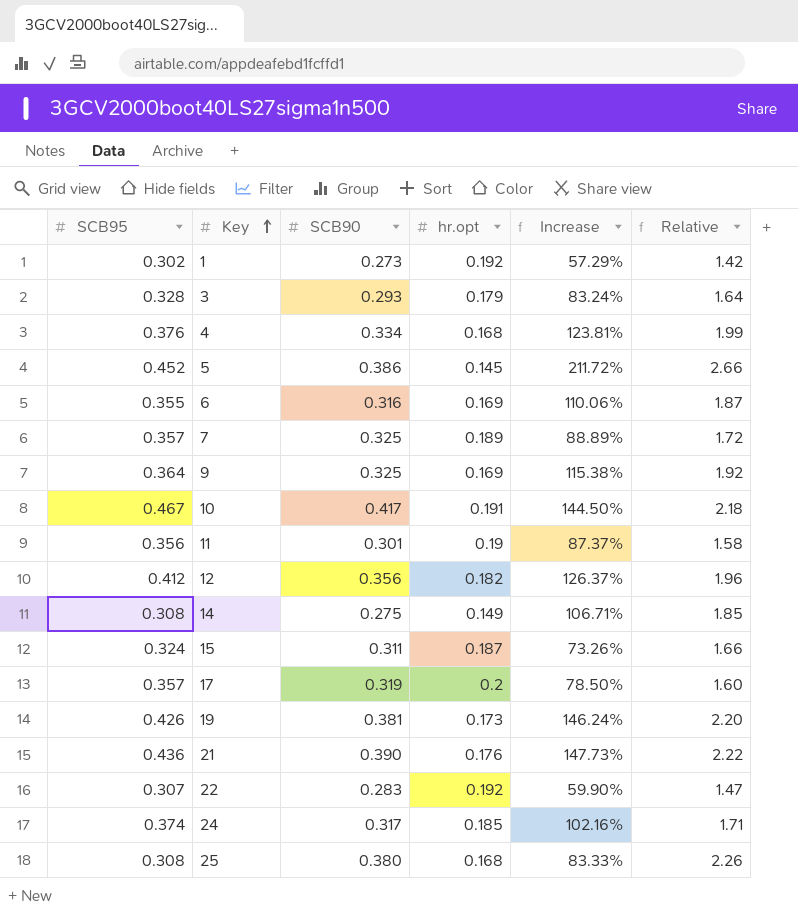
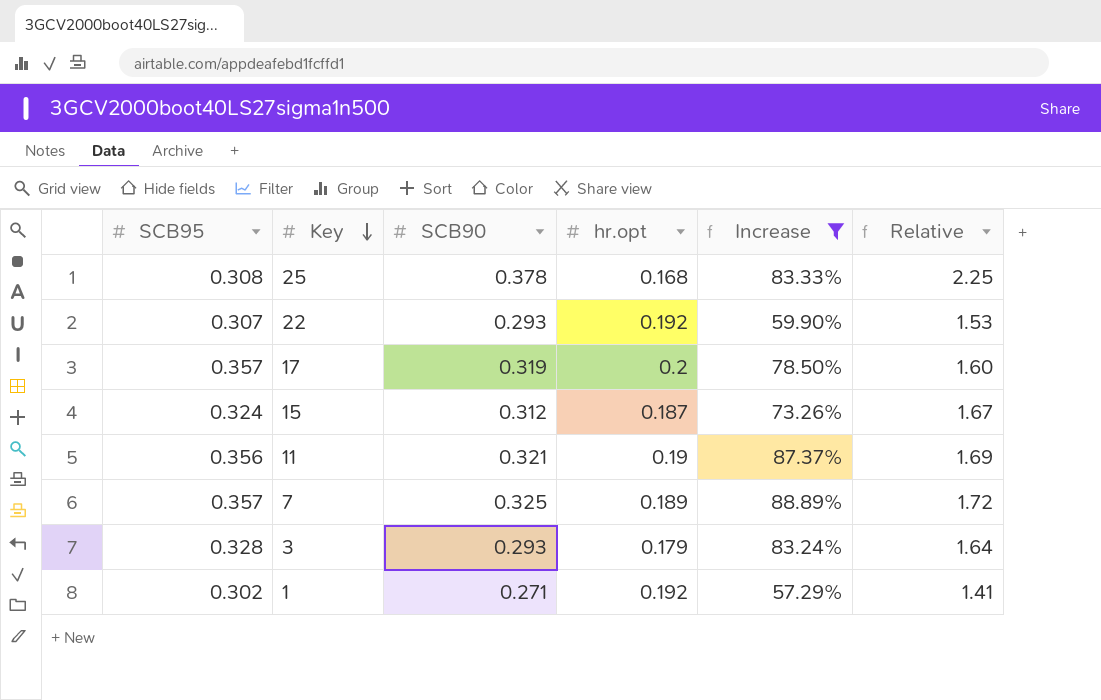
filter: none -> Increase <= 88.89%
row order: Key ascending -> Key descending
25 | SCB90: 0.380 -> 0.378
25 | Relative: 2.26 -> 2.25
22 | SCB90: 0.283 -> 0.293
22 | Relative: 1.47 -> 1.53
15 | SCB90: 0.311 -> 0.312
15 | Relative: 1.66 -> 1.67
11 | SCB90: 0.301 -> 0.321
11 | Relative: 1.58 -> 1.69
1 | SCB90: 0.273 -> 0.271
1 | Relative: 1.42 -> 1.41

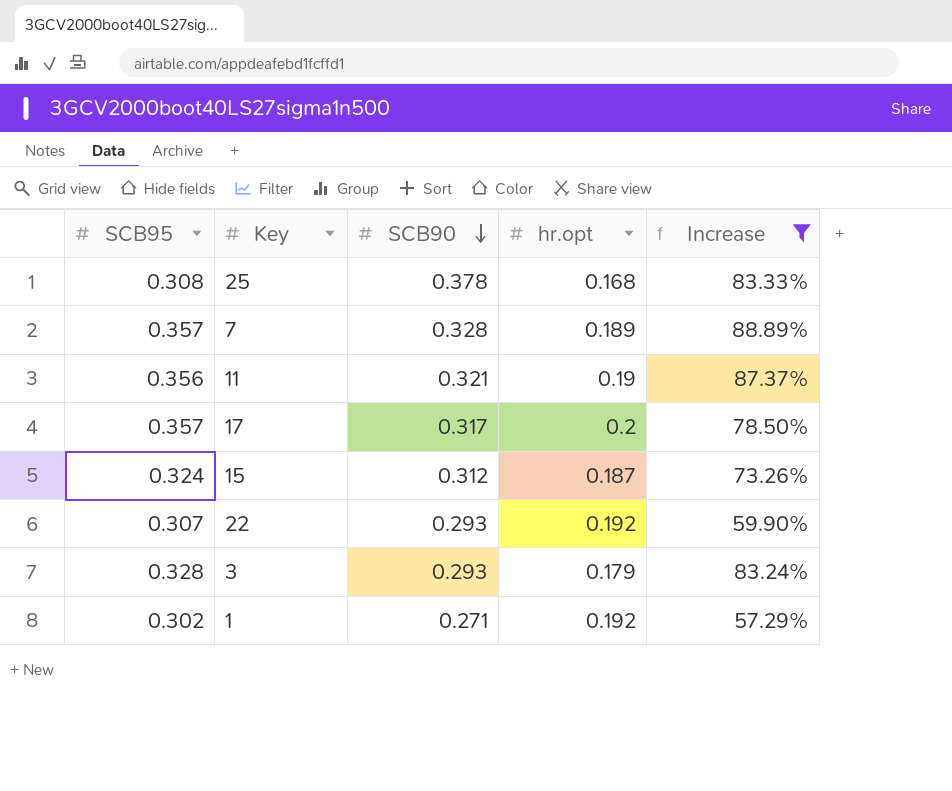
row order: Key descending -> SCB90 descending
column Relative | formula: [SCB90] / [hr.opt] -> none
7 | SCB90: 0.325 -> 0.328
17 | SCB90: 0.319 -> 0.317

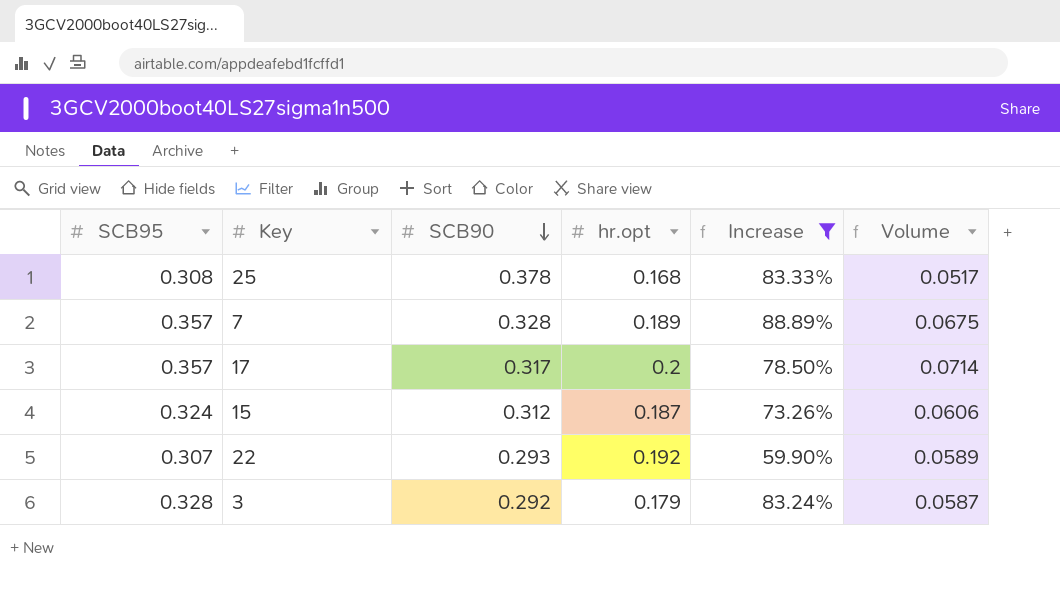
column Volume | formula: none -> [SCB95] * [hr.opt]
row 11: 0.356 | 0.321 | 0.19 | 87.37% -> none
row 1: 0.302 | 0.271 | 0.192 | 57.29% -> none
3 | SCB90: 0.293 -> 0.292

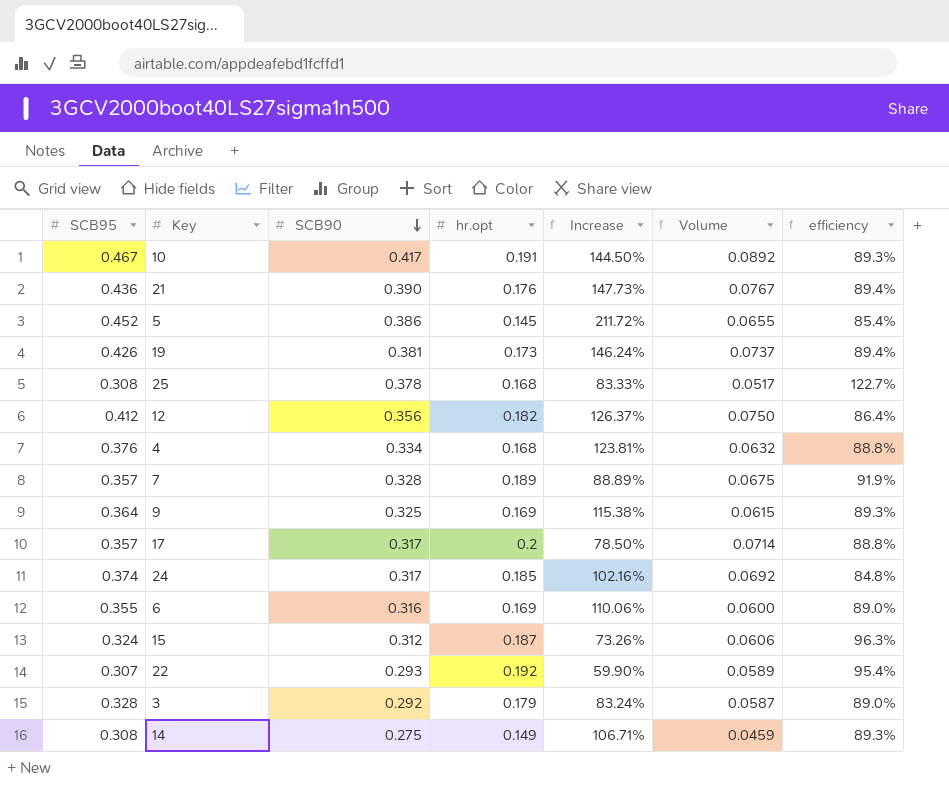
filter: Increase <= 88.89% -> none
column efficiency | formula: none -> [SCB90] / [SCB95]

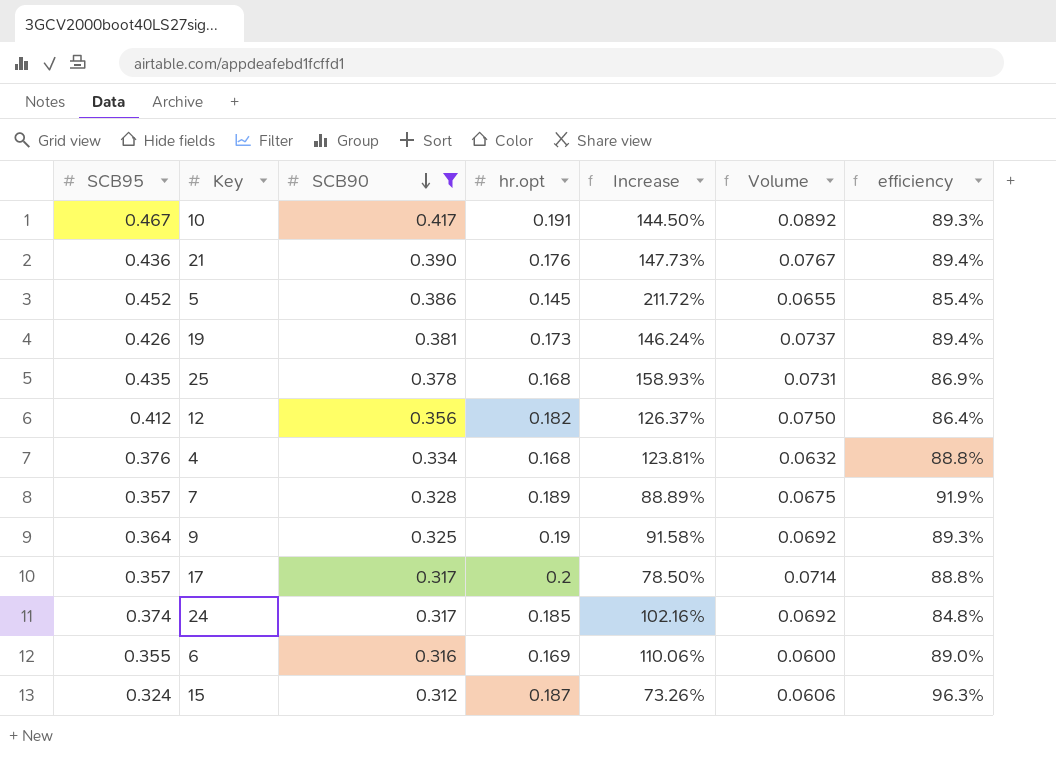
filter: none -> SCB90 >= 0.312
25 | SCB95: 0.308 -> 0.435
25 | Increase: 83.33% -> 158.93%
25 | Volume: 0.0517 -> 0.0731
25 | efficiency: 122.7% -> 86.9%
9 | hr.opt: 0.169 -> 0.19
9 | Increase: 115.38% -> 91.58%
9 | Volume: 0.0615 -> 0.0692

